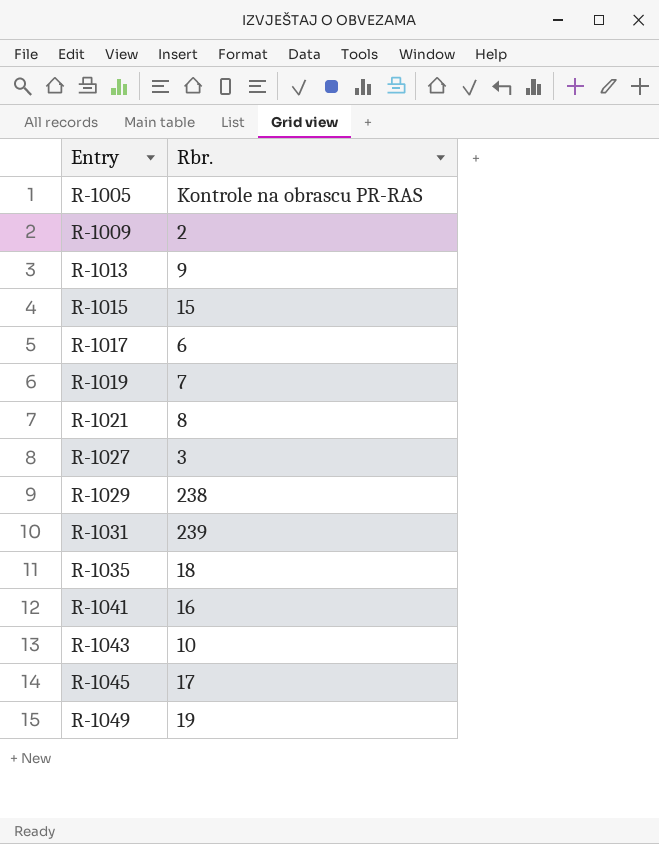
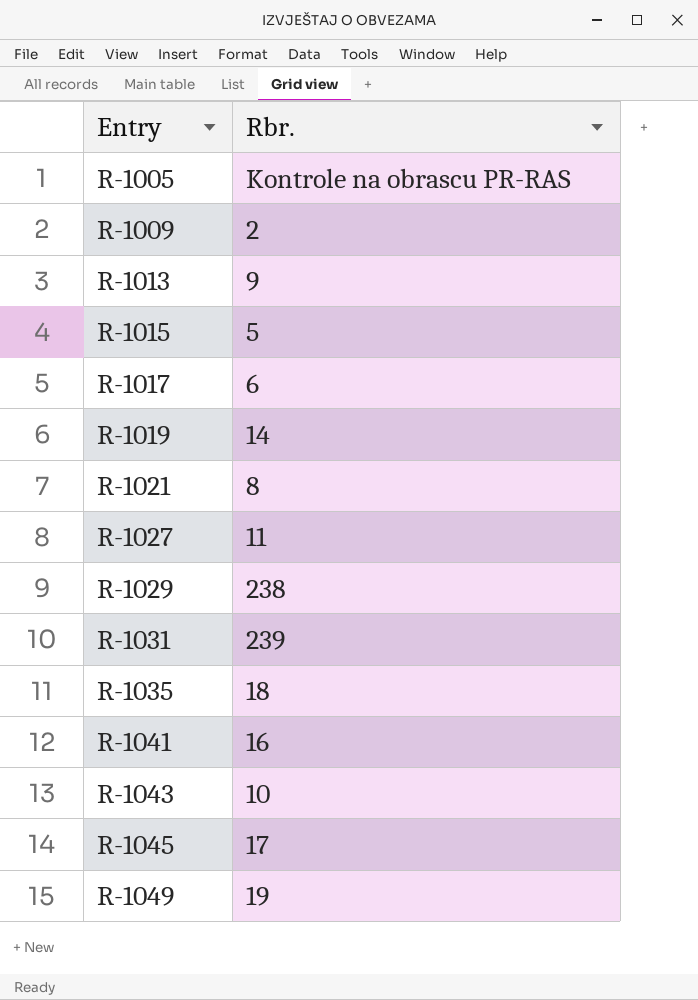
R-1015 | Rbr.: 15 -> 5
R-1019 | Rbr.: 7 -> 14
R-1027 | Rbr.: 3 -> 11

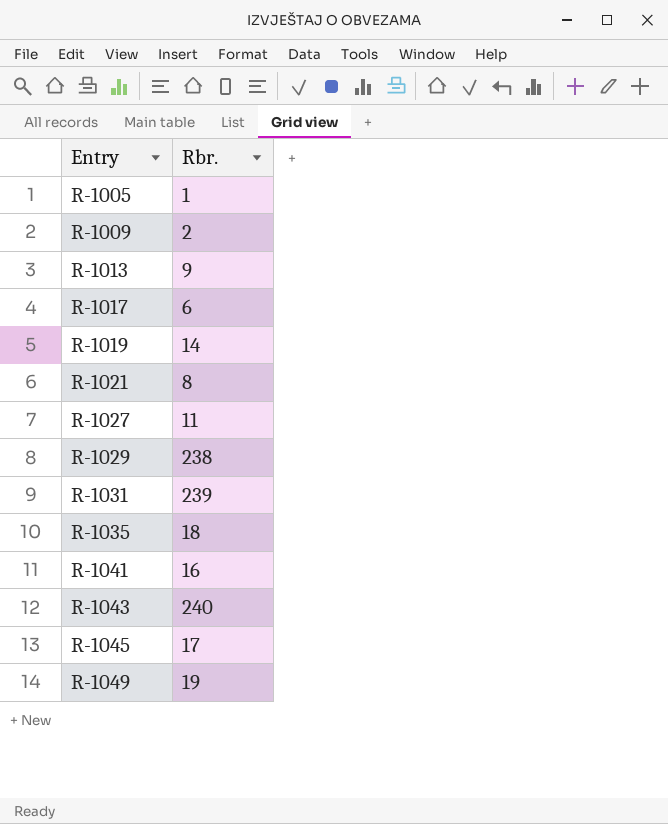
row R-1015: 5 -> none
R-1005 | Rbr.: Kontrole na obrascu PR-RAS -> 1
R-1043 | Rbr.: 10 -> 240

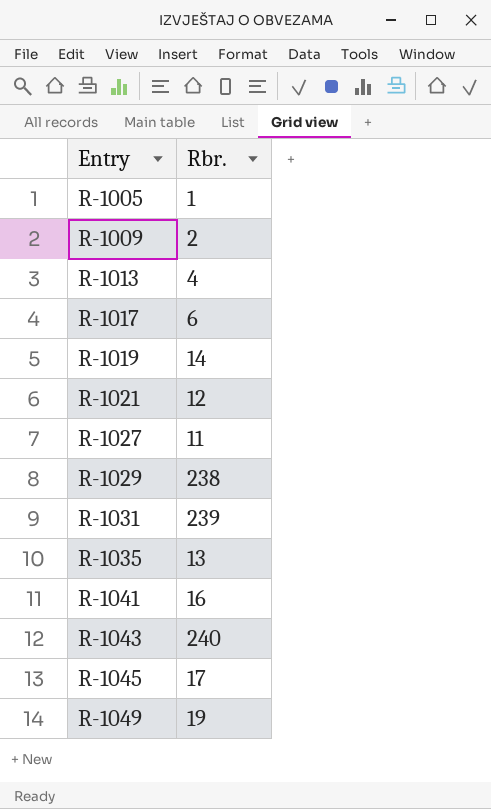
R-1013 | Rbr.: 9 -> 4
R-1021 | Rbr.: 8 -> 12
R-1035 | Rbr.: 18 -> 13

